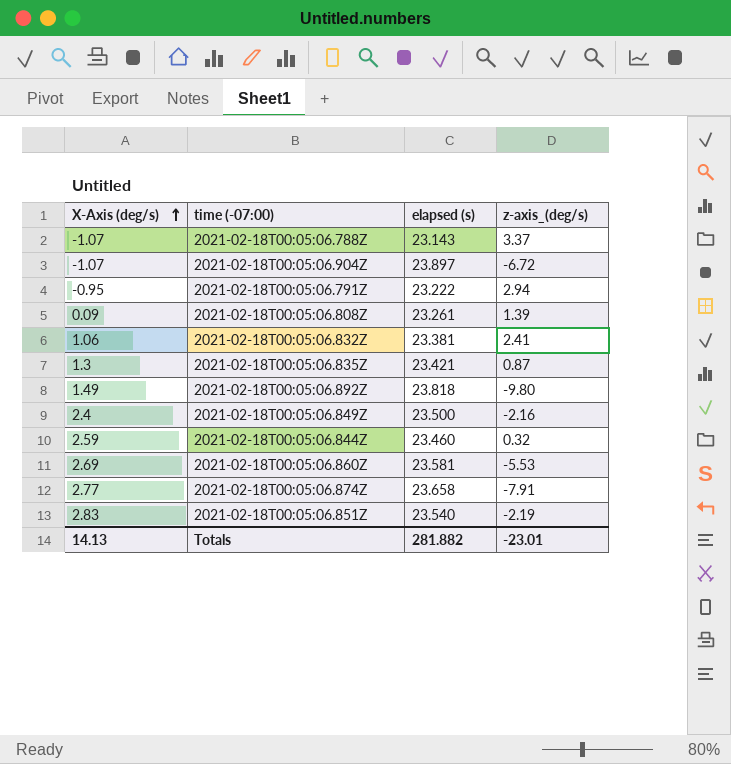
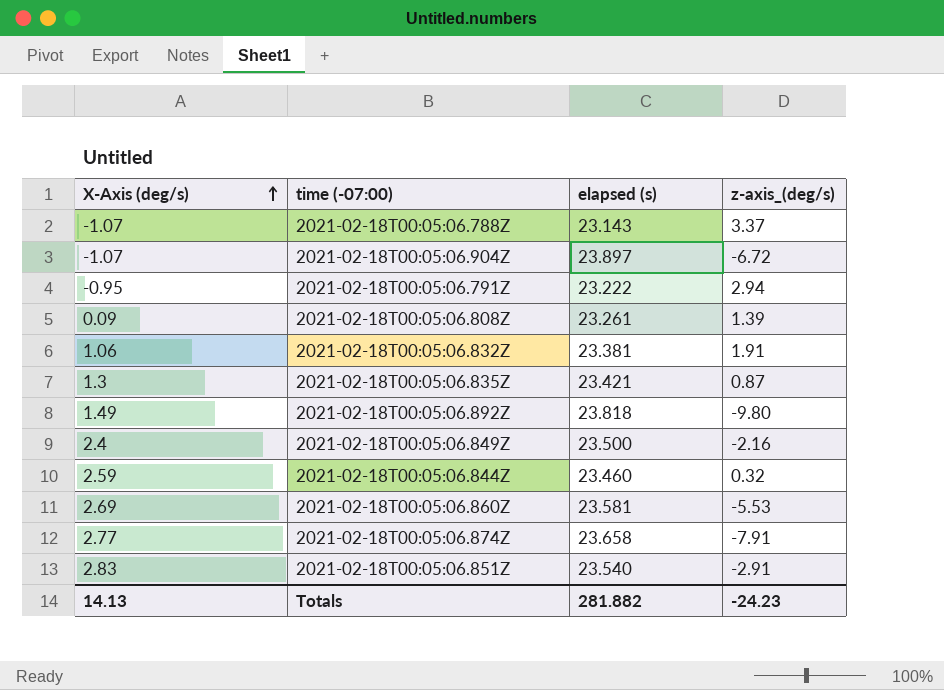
2021-02-18T00:05:06.832Z | z-axis_(deg/s): 2.41 -> 1.91
2021-02-18T00:05:06.851Z | z-axis_(deg/s): -2.19 -> -2.91
Totals | z-axis_(deg/s): -23.01 -> -24.23

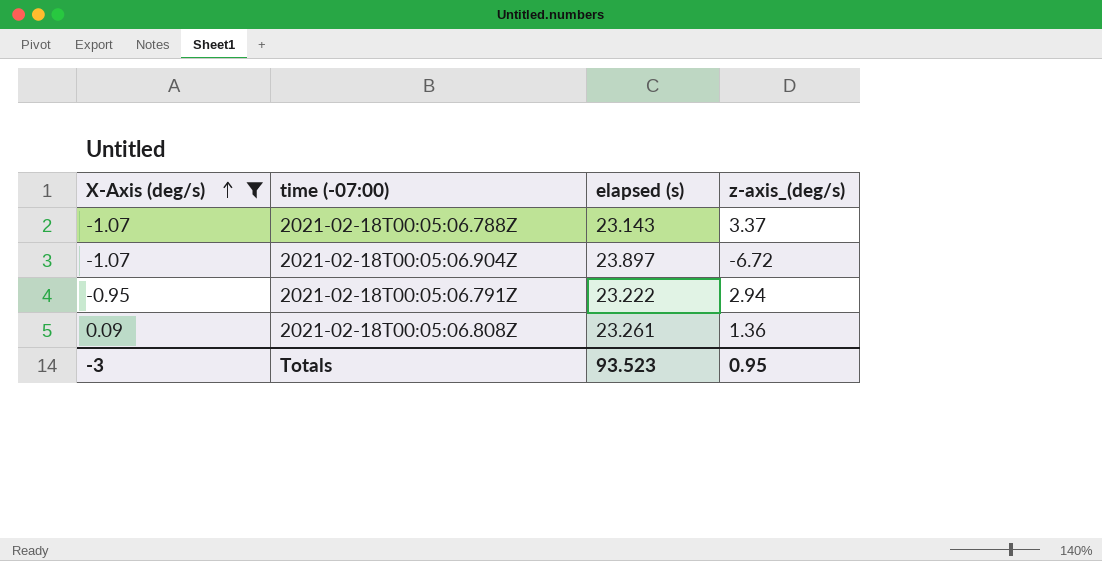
filter: none -> X-Axis (deg/s) <= 0.09
2021-02-18T00:05:06.808Z | z-axis_(deg/s): 1.39 -> 1.36
Totals | X-Axis (deg/s): 14.13 -> -3
Totals | elapsed (s): 281.882 -> 93.523
Totals | z-axis_(deg/s): -24.23 -> 0.95

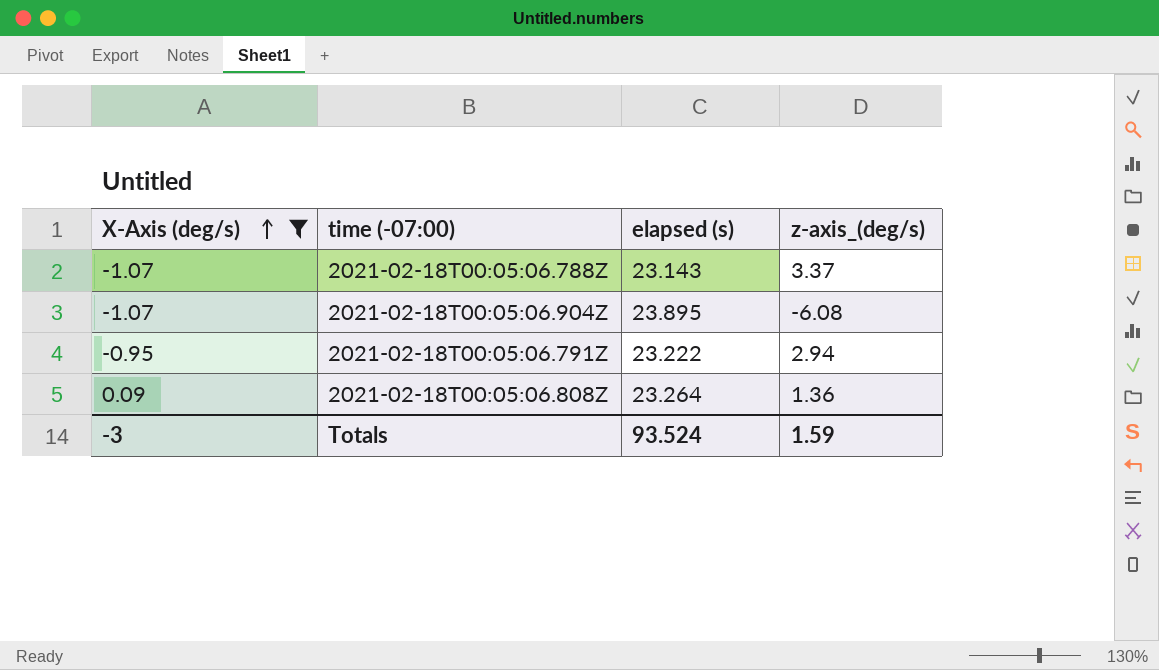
2021-02-18T00:05:06.904Z | elapsed (s): 23.897 -> 23.895
2021-02-18T00:05:06.904Z | z-axis_(deg/s): -6.72 -> -6.08
2021-02-18T00:05:06.808Z | elapsed (s): 23.261 -> 23.264
Totals | elapsed (s): 93.523 -> 93.524
Totals | z-axis_(deg/s): 0.95 -> 1.59

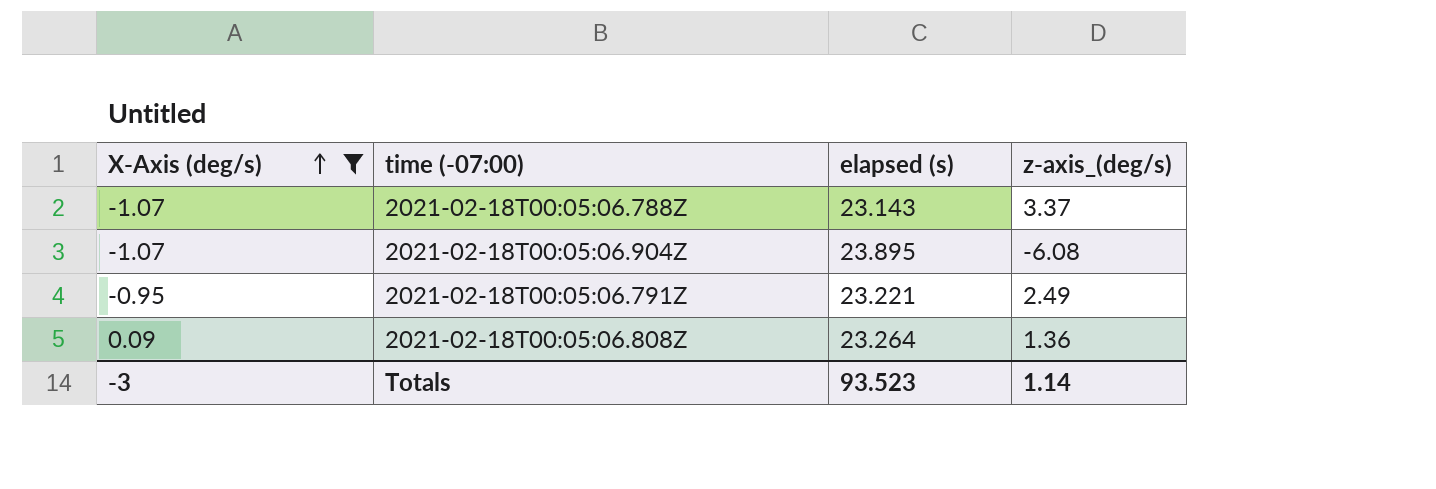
2021-02-18T00:05:06.791Z | elapsed (s): 23.222 -> 23.221
2021-02-18T00:05:06.791Z | z-axis_(deg/s): 2.94 -> 2.49
Totals | elapsed (s): 93.524 -> 93.523
Totals | z-axis_(deg/s): 1.59 -> 1.14

